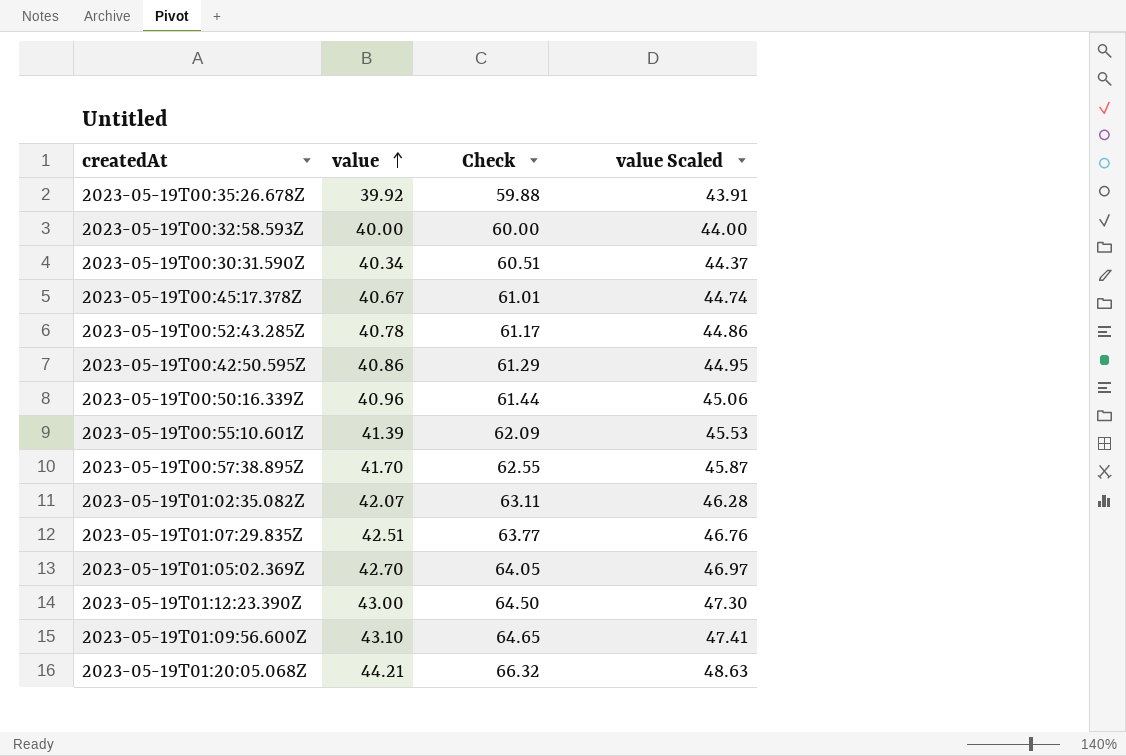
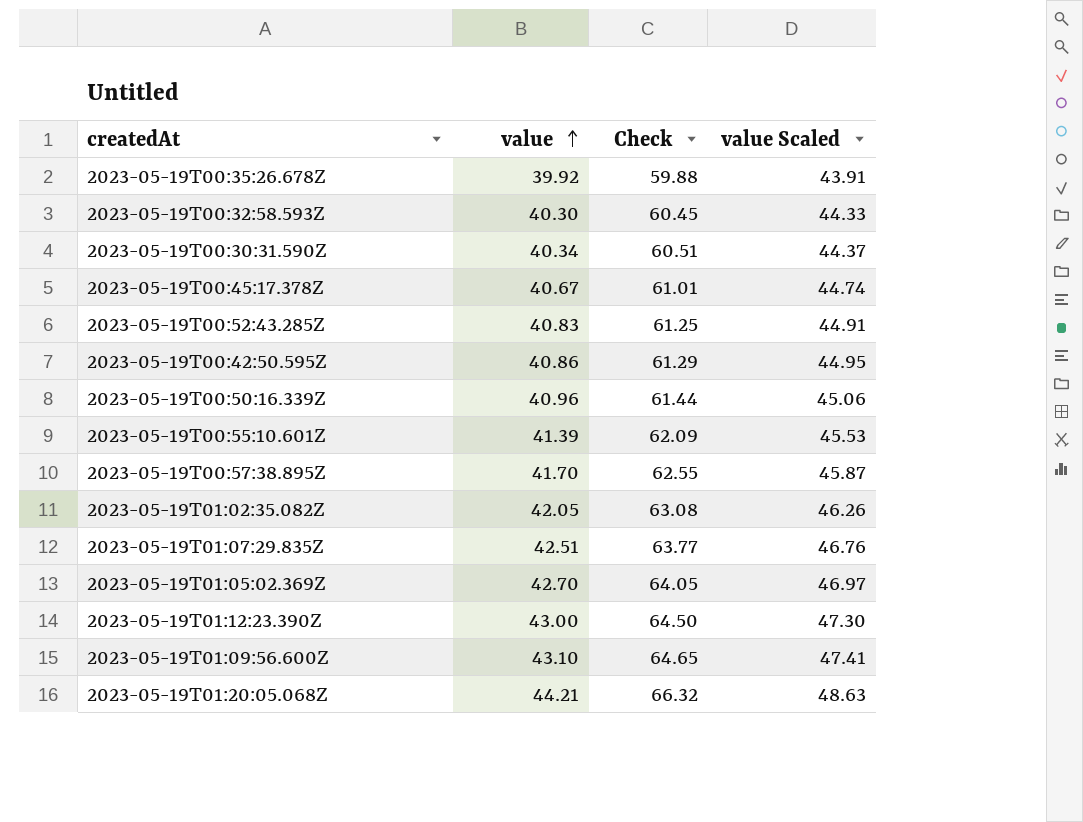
2023-05-19T00:32:58.593Z | value: 40.00 -> 40.30
2023-05-19T00:32:58.593Z | Check: 60.00 -> 60.45
2023-05-19T00:32:58.593Z | value Scaled: 44.00 -> 44.33
2023-05-19T00:52:43.285Z | value: 40.78 -> 40.83
2023-05-19T00:52:43.285Z | Check: 61.17 -> 61.25
2023-05-19T00:52:43.285Z | value Scaled: 44.86 -> 44.91
2023-05-19T01:02:35.082Z | value: 42.07 -> 42.05
2023-05-19T01:02:35.082Z | Check: 63.11 -> 63.08
2023-05-19T01:02:35.082Z | value Scaled: 46.28 -> 46.26

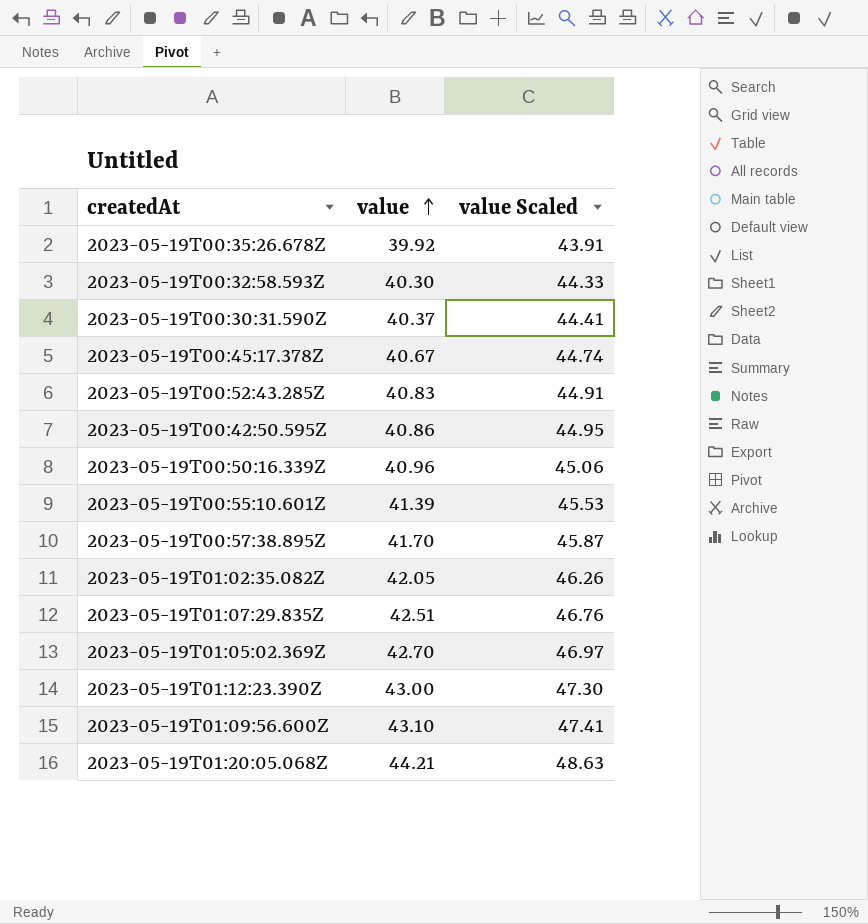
column Check | formula: [value] * 1.5 -> none
2023-05-19T00:30:31.590Z | value: 40.34 -> 40.37
2023-05-19T00:30:31.590Z | value Scaled: 44.37 -> 44.41

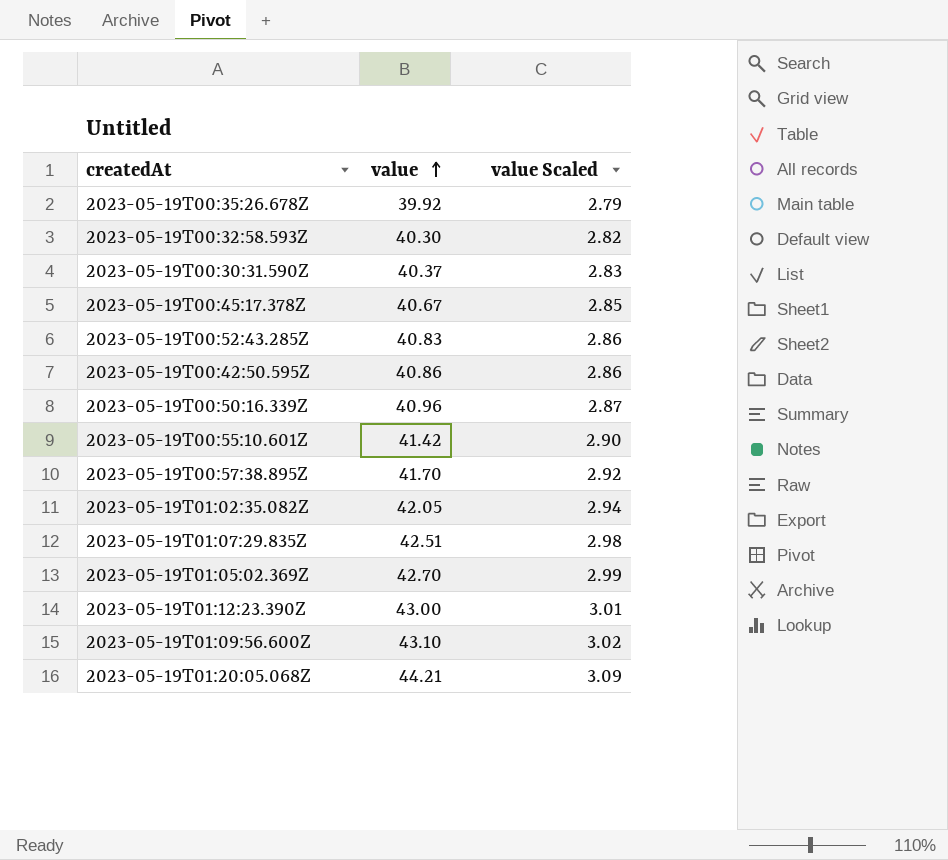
column value Scaled | formula: [value] * 1.1 -> [value] * 0.07
2023-05-19T00:55:10.601Z | value: 41.39 -> 41.42

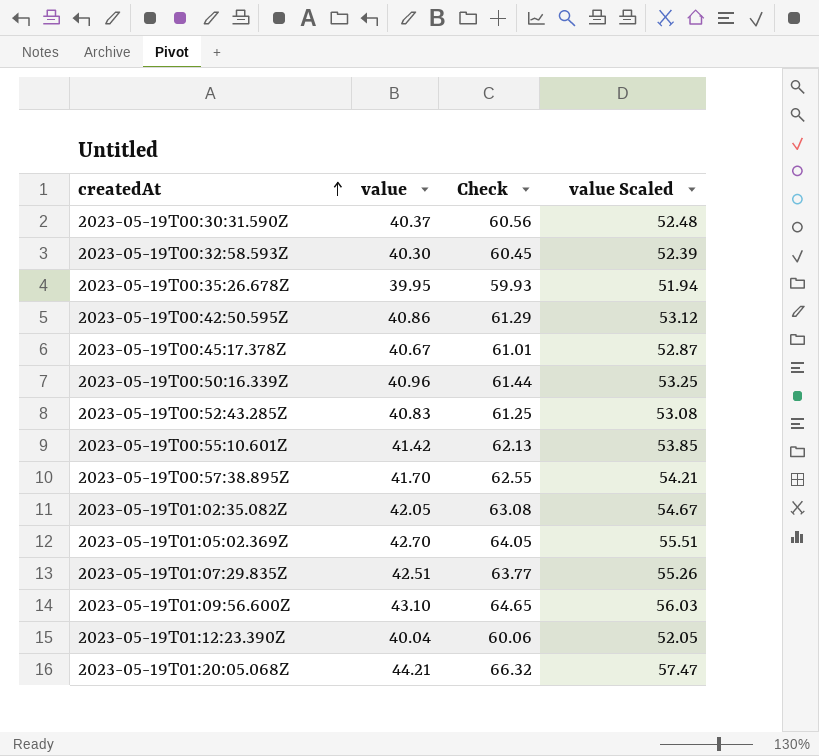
row order: value ascending -> createdAt ascending
column Check | formula: none -> [value] * 1.5
column value Scaled | formula: [value] * 0.07 -> [value] * 1.3
2023-05-19T00:35:26.678Z | value: 39.92 -> 39.95
2023-05-19T01:12:23.390Z | value: 43.00 -> 40.04

